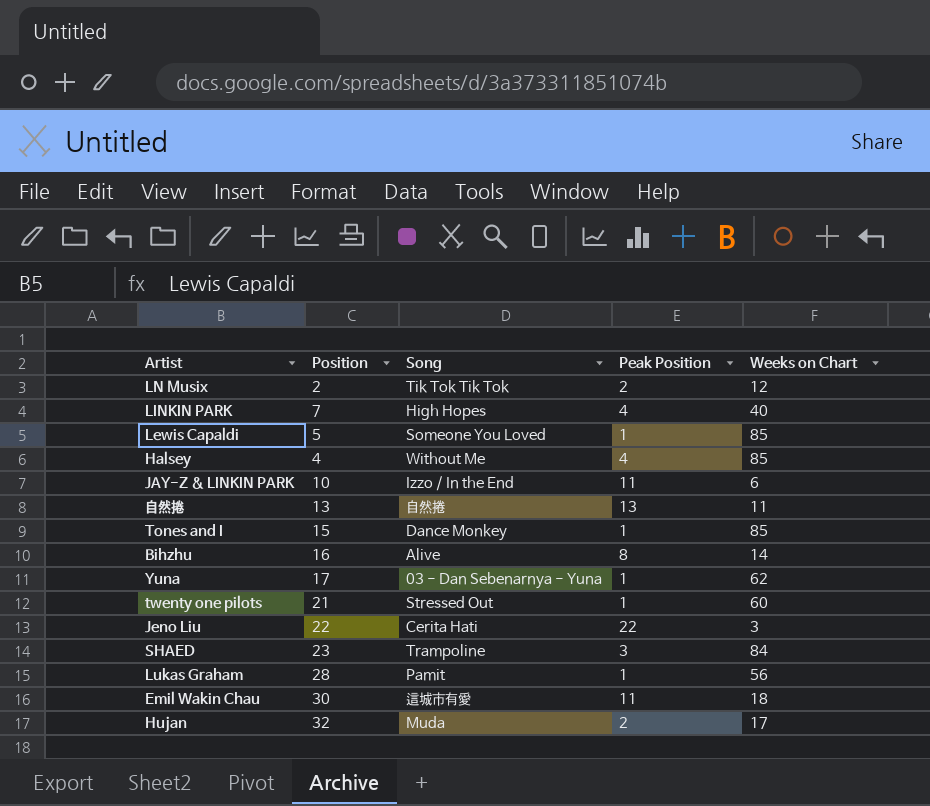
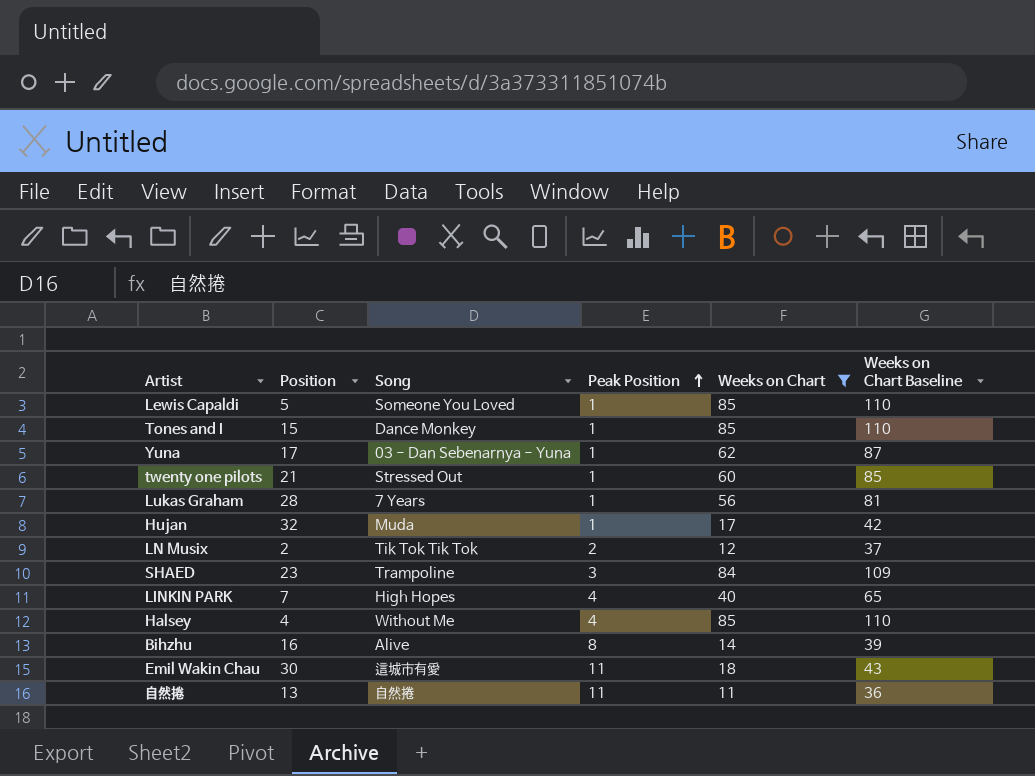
filter: none -> Weeks on Chart >= 11
row order: none -> Peak Position ascending
column Weeks on Chart Baseline | formula: none -> [Weeks on Chart] + 25
Lukas Graham | Song: Pamit -> 7 Years
Hujan | Peak Position: 2 -> 1
自然捲 | Peak Position: 13 -> 11

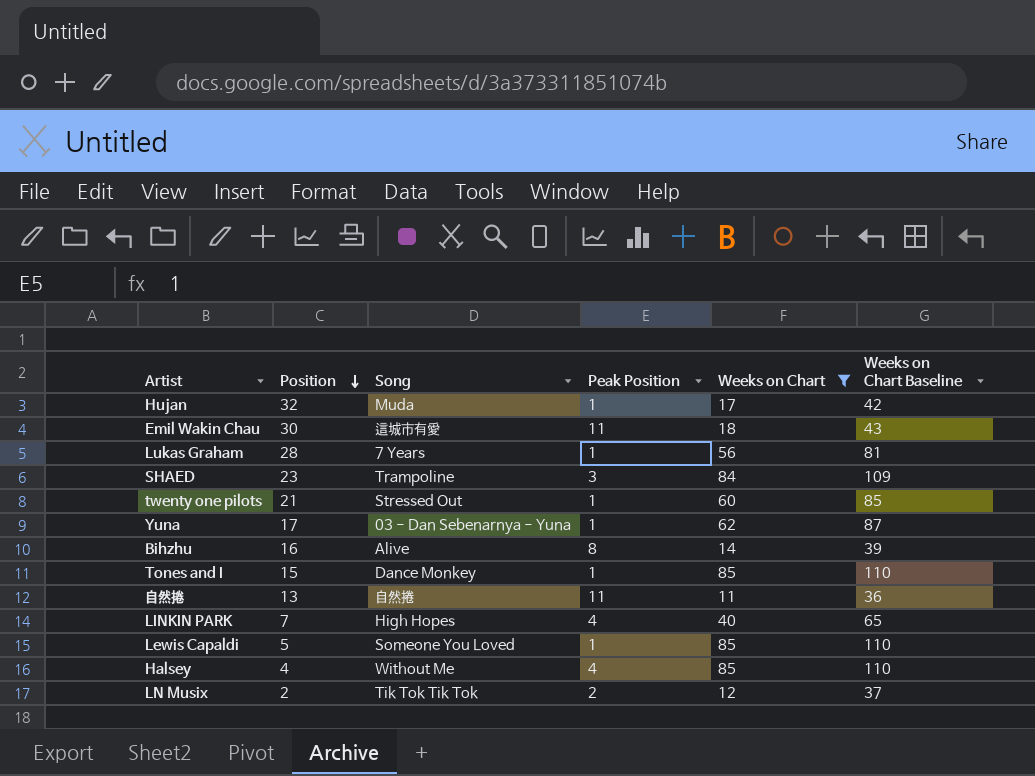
row order: Peak Position ascending -> Position descending

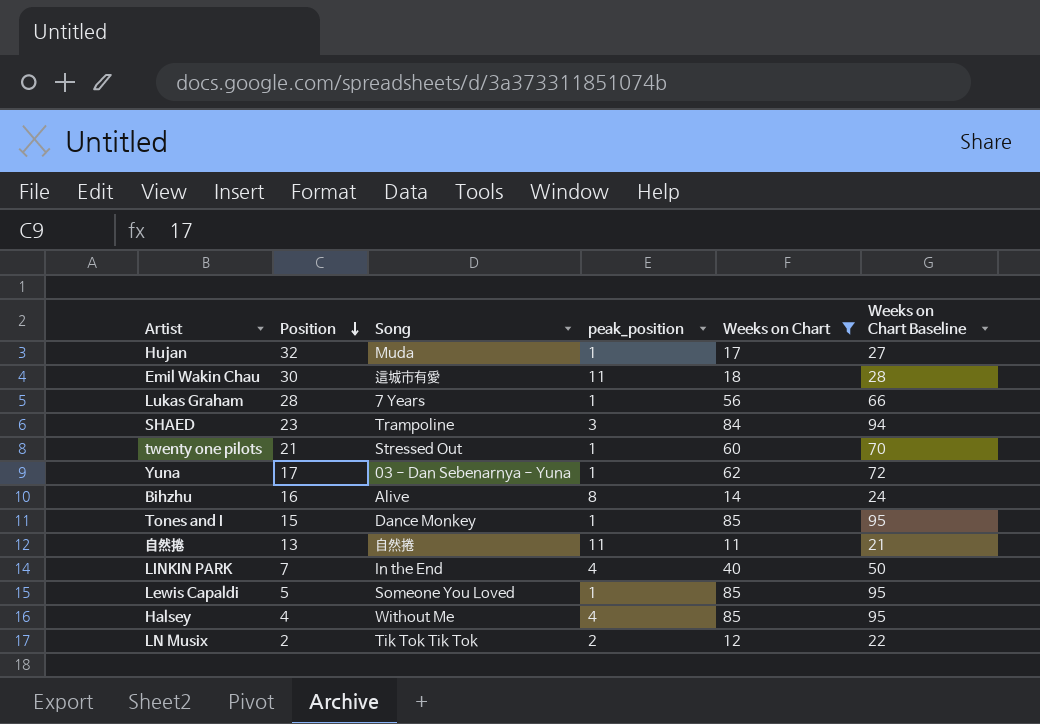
column name: Peak Position -> peak_position
column Weeks on Chart Baseline | formula: [Weeks on Chart] + 25 -> [Weeks on Chart] + 10
LINKIN PARK | Song: High Hopes -> In the End

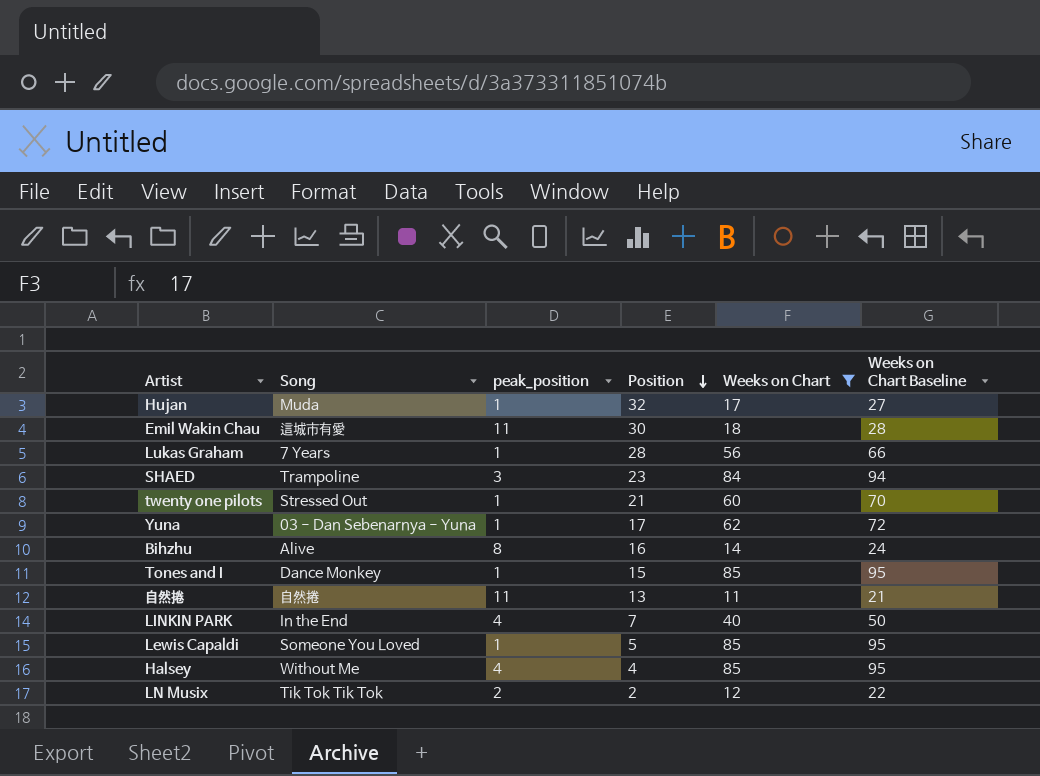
column Position | position: 2 -> 4

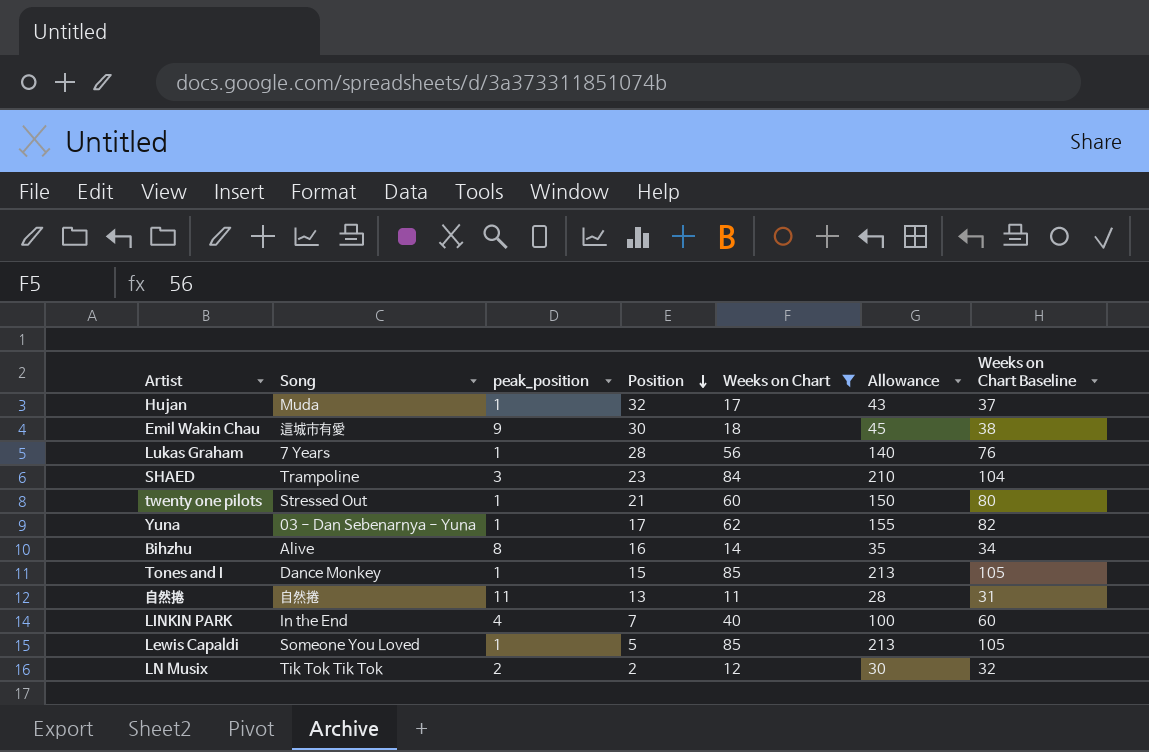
column Allowance | formula: none -> [Weeks on Chart] * 2.5
column Weeks on Chart Baseline | formula: [Weeks on Chart] + 10 -> [Weeks on Chart] + 20
row Halsey: Without Me | 4 | 4 | 85 | 95 -> none
Emil Wakin Chau | peak_position: 11 -> 9

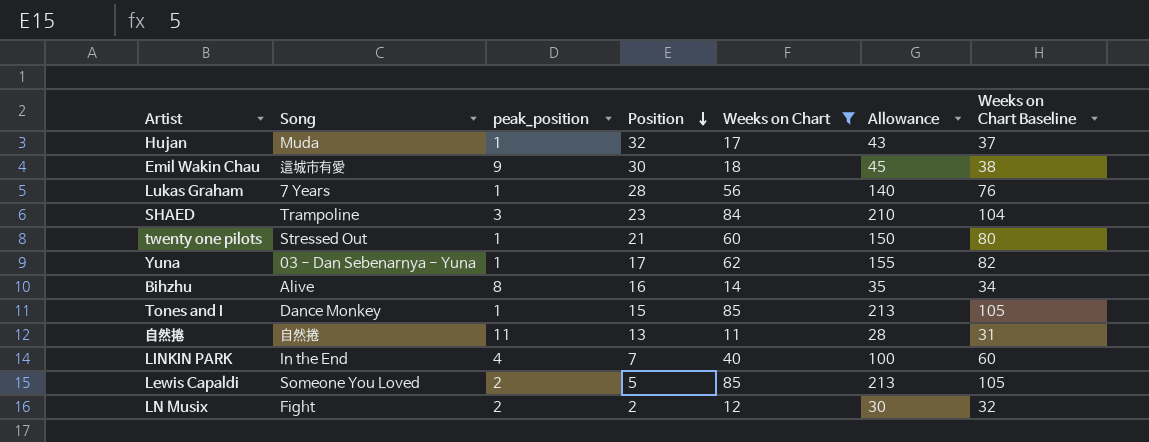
Lewis Capaldi | peak_position: 1 -> 2
LN Musix | Song: Tik Tok Tik Tok -> Fight

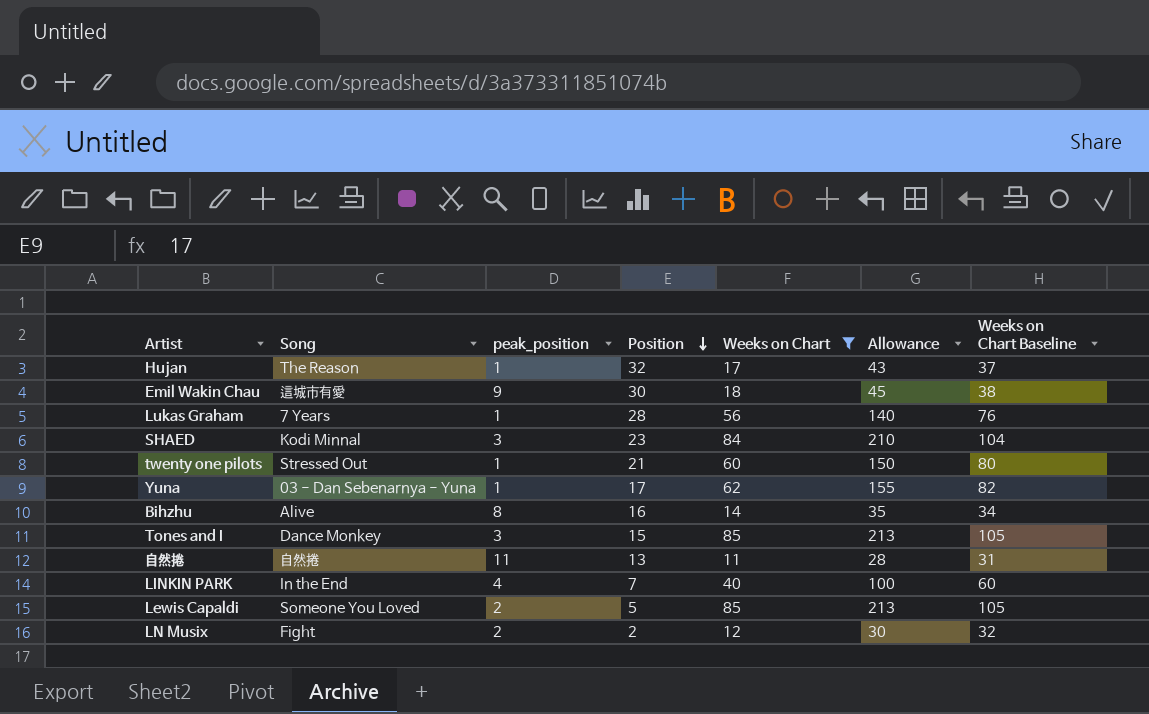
Hujan | Song: Muda -> The Reason
SHAED | Song: Trampoline -> Kodi Minnal
Tones and I | peak_position: 1 -> 3

